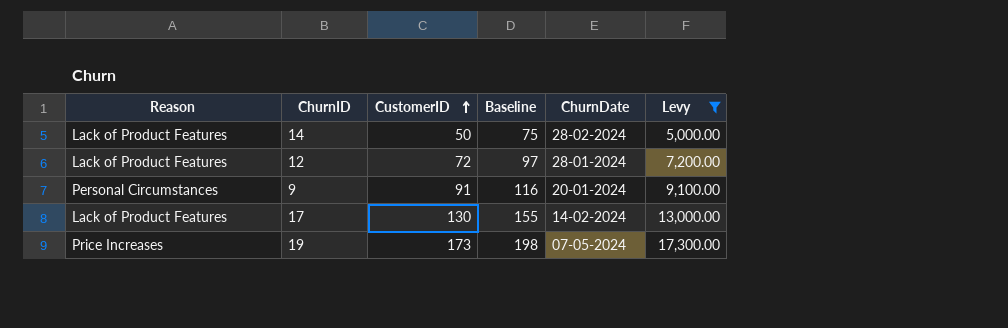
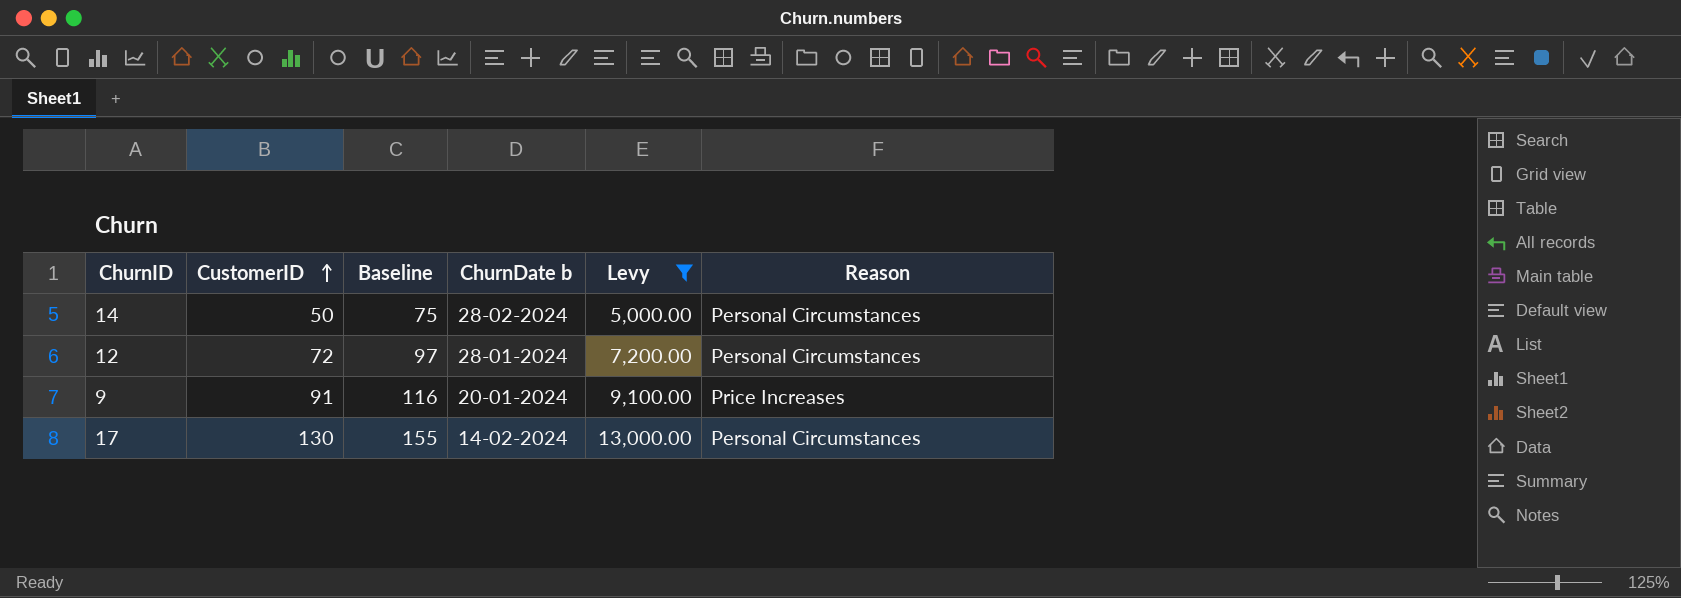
column name: ChurnDate -> ChurnDate b
column Reason | position: 1 -> 6
row 19: Price Increases | 173 | 198 | 07-05-2024 | 17,300.00 -> none
14 | Reason: Lack of Product Features -> Personal Circumstances
12 | Reason: Lack of Product Features -> Personal Circumstances
9 | Reason: Personal Circumstances -> Price Increases
17 | Reason: Lack of Product Features -> Personal Circumstances

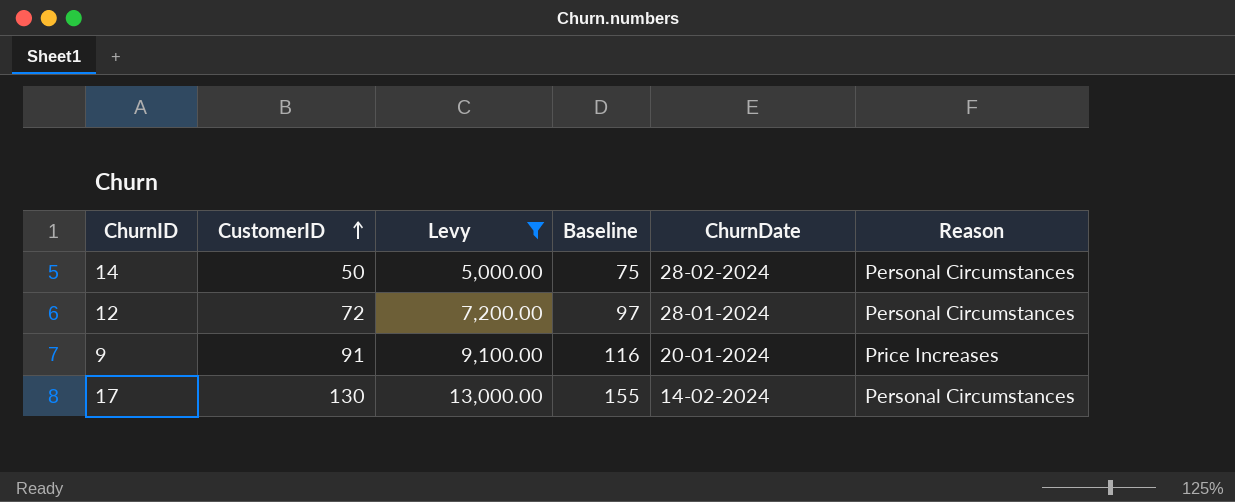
column Levy | position: 5 -> 3
column name: ChurnDate b -> ChurnDate

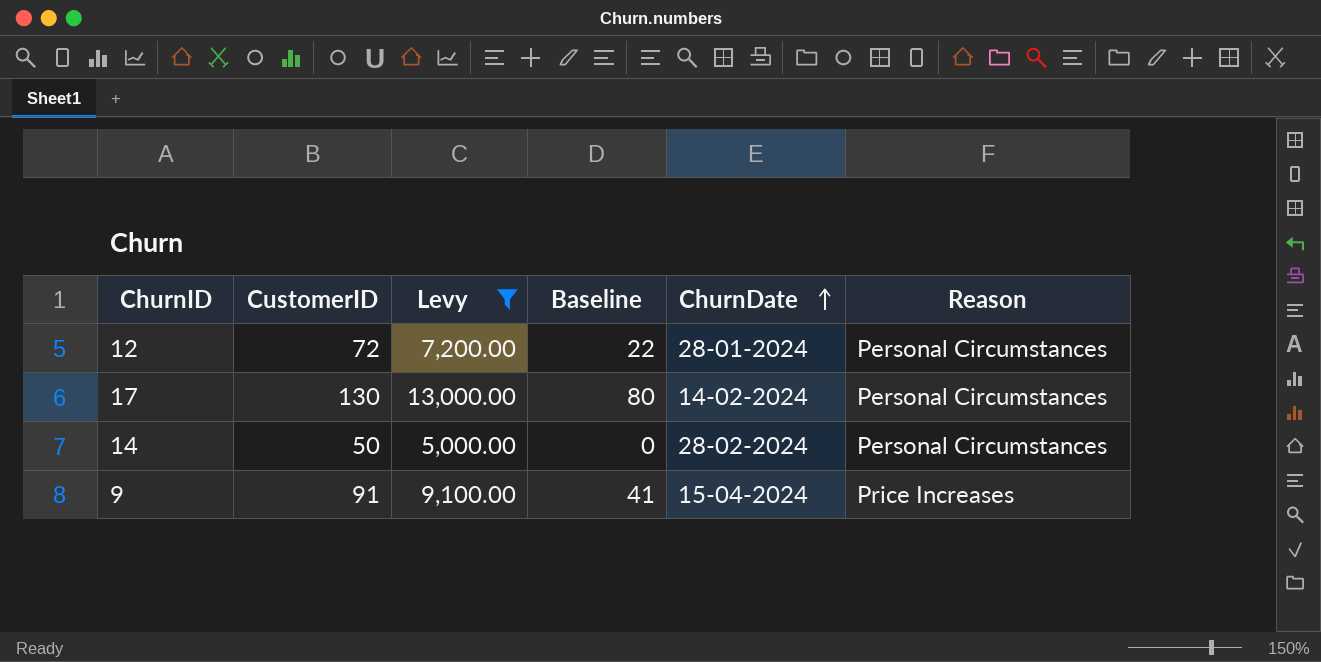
row order: CustomerID ascending -> ChurnDate ascending
column Baseline | formula: [CustomerID] + 25 -> [CustomerID] - 50
9 | ChurnDate: 20-01-2024 -> 15-04-2024

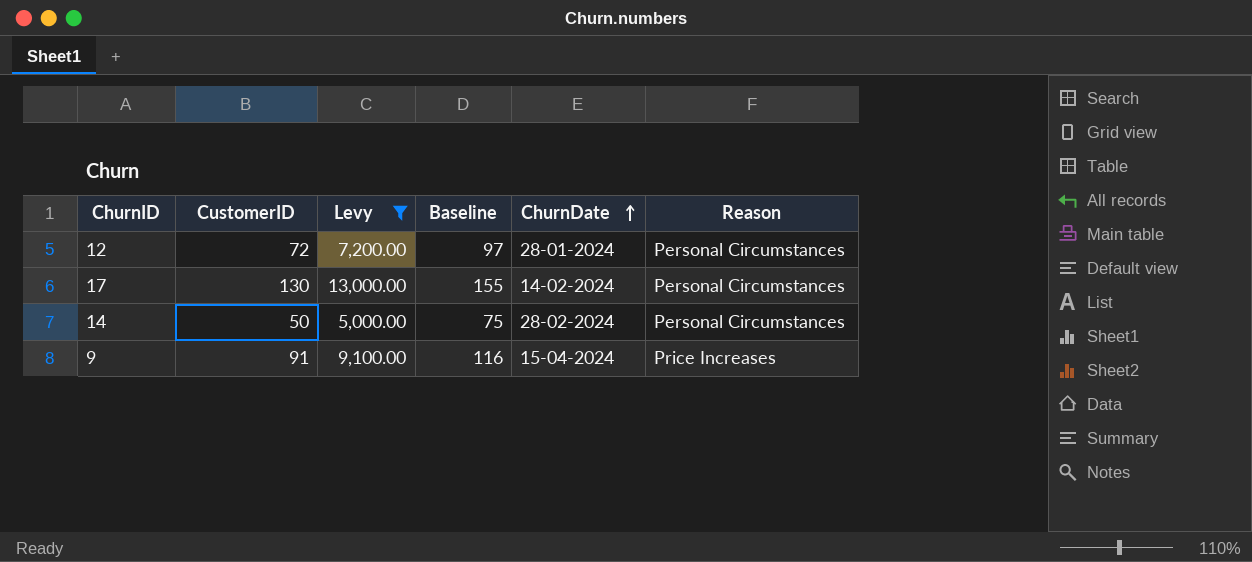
column Baseline | formula: [CustomerID] - 50 -> [CustomerID] + 25

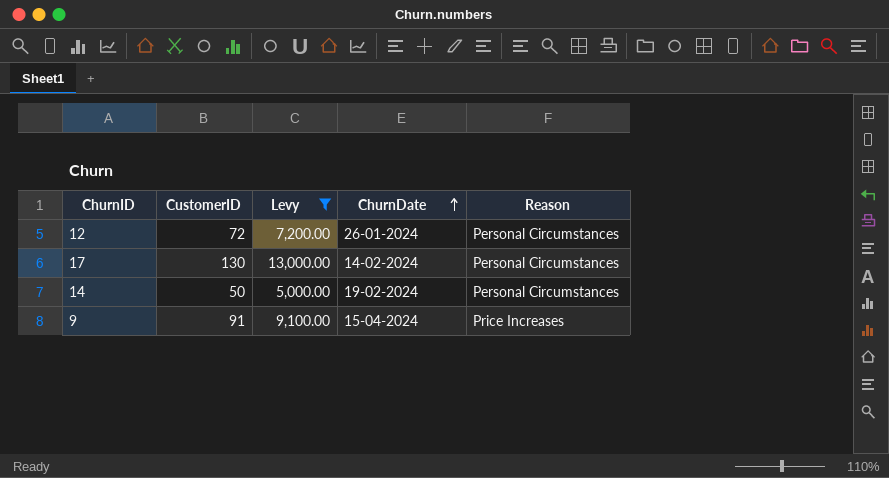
column Baseline | formula: [CustomerID] + 25 -> none
12 | ChurnDate: 28-01-2024 -> 26-01-2024
14 | ChurnDate: 28-02-2024 -> 19-02-2024

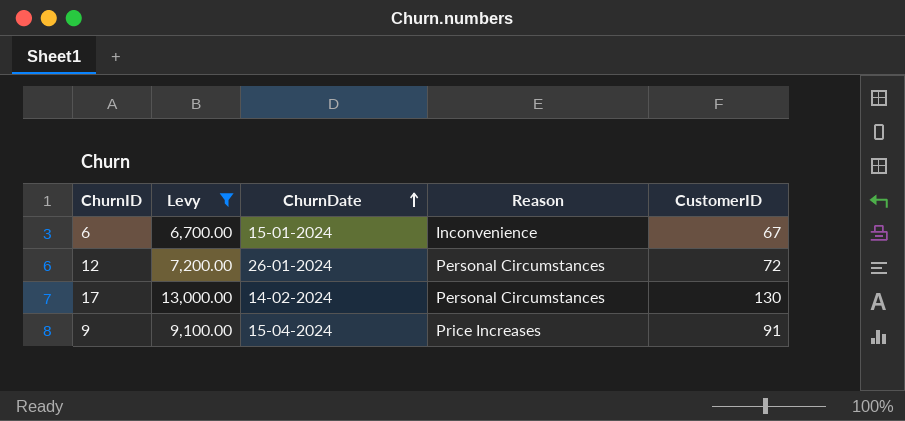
column CustomerID | position: 2 -> 5
row 14: 50 | 5,000.00 | 19-02-2024 | Personal Circumstances -> none
row 6: none -> 6,700.00 | 15-01-2024 | Inconvenience | 67

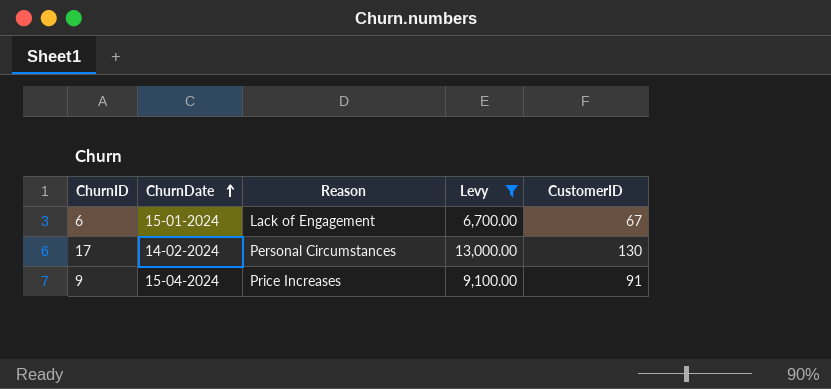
column Levy | position: 2 -> 4
row 12: 7,200.00 | 26-01-2024 | Personal Circumstances | 72 -> none
6 | Reason: Inconvenience -> Lack of Engagement

